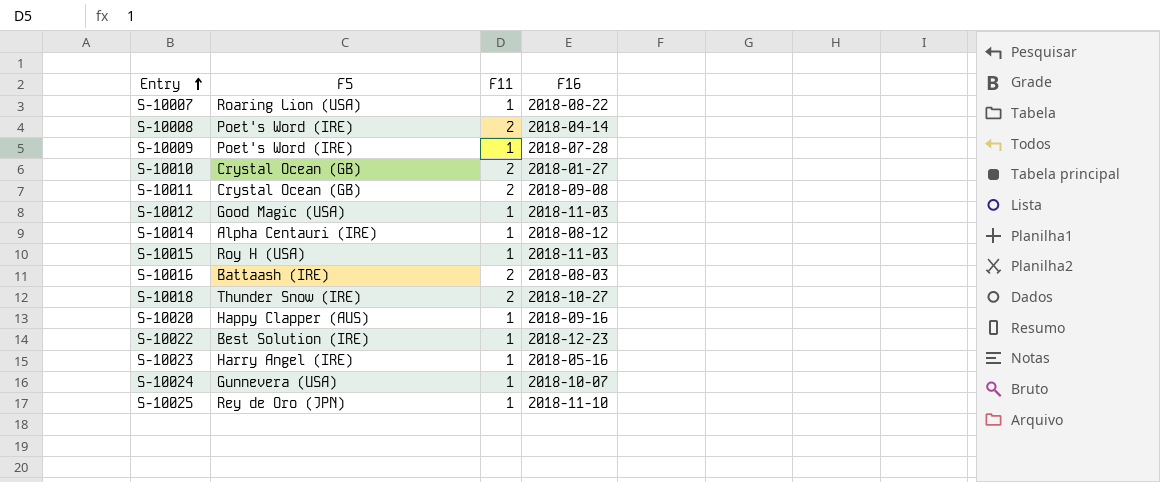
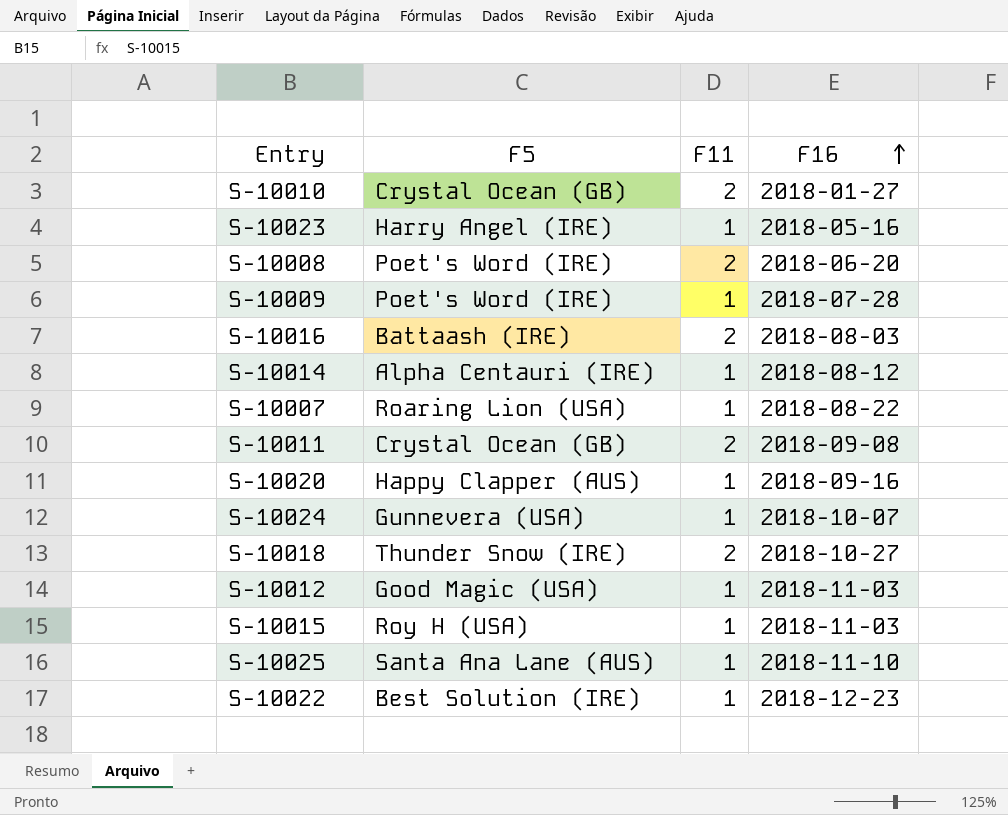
row order: Entry ascending -> F16 ascending
S-10008 | F16: 2018-04-14 -> 2018-06-20
S-10025 | F5: Rey de Oro (JPN) -> Santa Ana Lane (AUS)

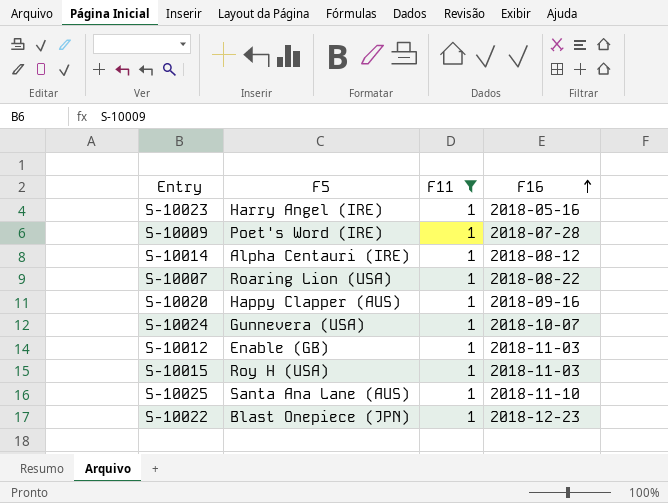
filter: none -> F11 = 1
S-10012 | F5: Good Magic (USA) -> Enable (GB)
S-10022 | F5: Best Solution (IRE) -> Blast Onepiece (JPN)

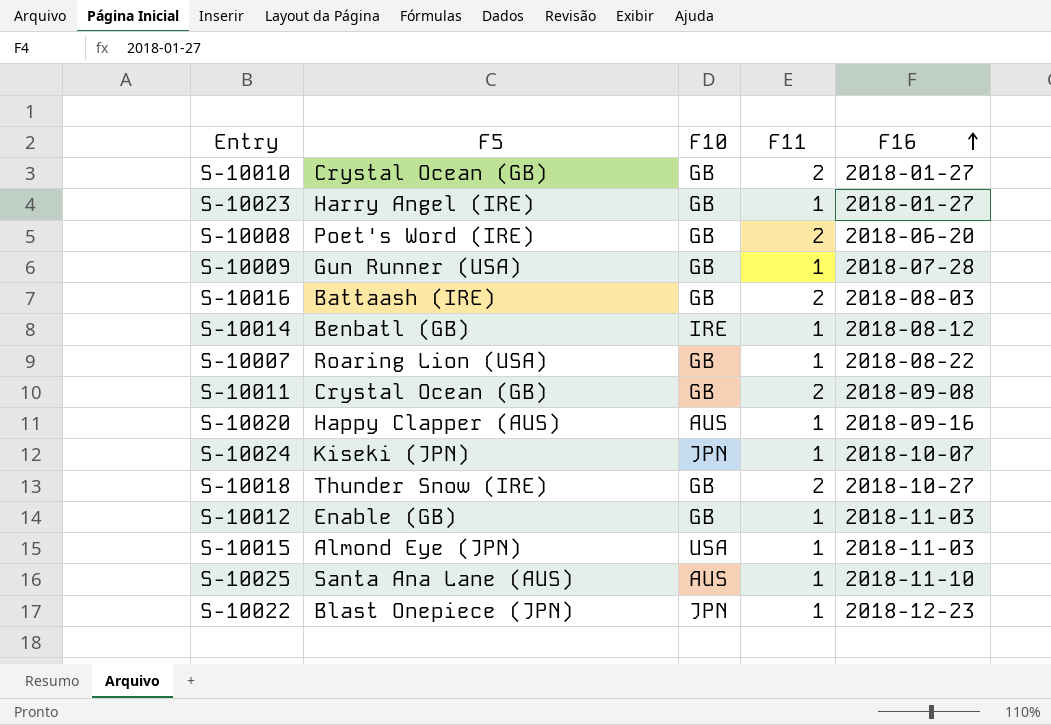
filter: F11 = 1 -> none
column F10 | position: none -> 3
S-10023 | F16: 2018-05-16 -> 2018-01-27
S-10009 | F5: Poet's Word (IRE) -> Gun Runner (USA)
S-10014 | F5: Alpha Centauri (IRE) -> Benbatl (GB)
S-10024 | F5: Gunnevera (USA) -> Kiseki (JPN)
S-10015 | F5: Roy H (USA) -> Almond Eye (JPN)

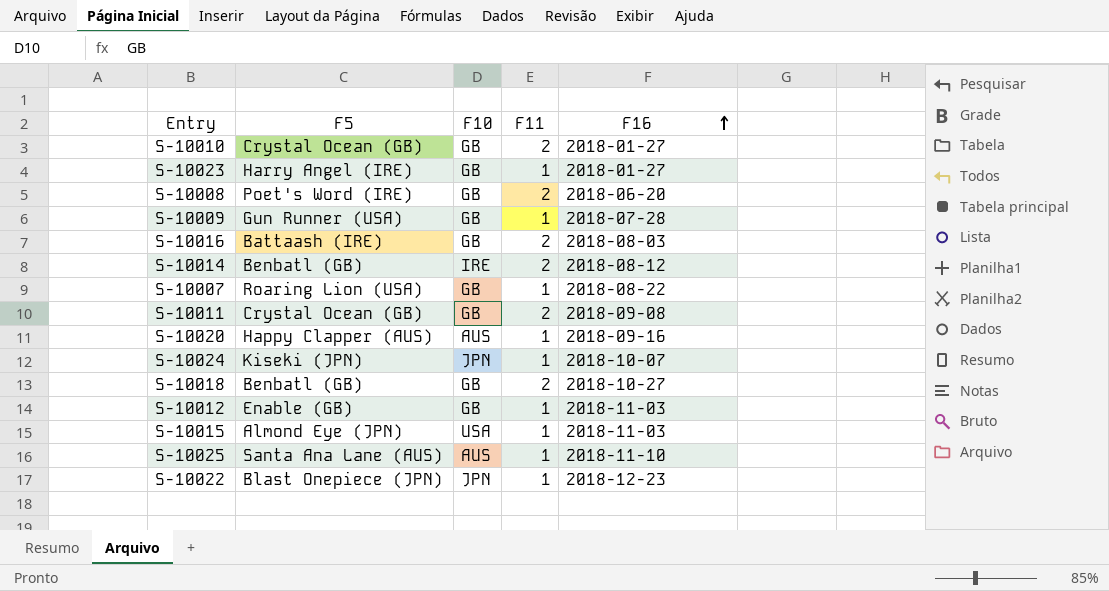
S-10014 | F11: 1 -> 2
S-10018 | F5: Thunder Snow (IRE) -> Benbatl (GB)

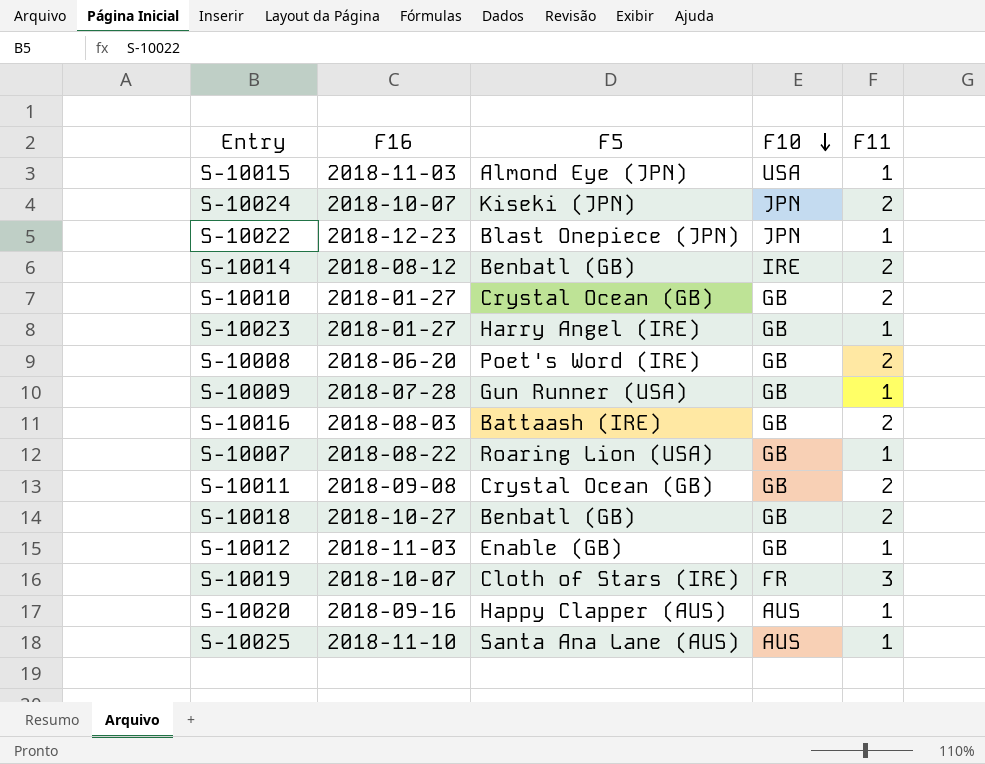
row order: F16 ascending -> F10 descending
column F16 | position: 5 -> 2
S-10024 | F11: 1 -> 2
row S-10019: none -> 2018-10-07 | Cloth of Stars (IRE) | FR | 3

